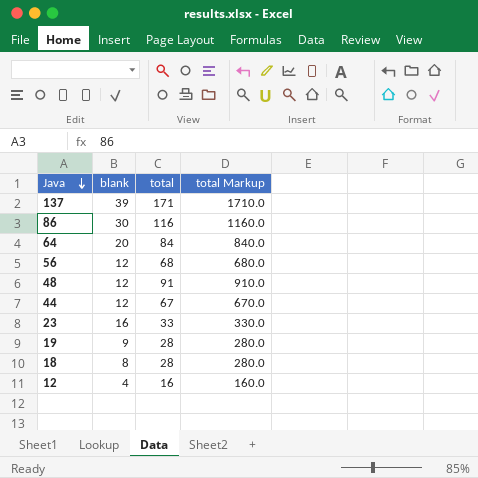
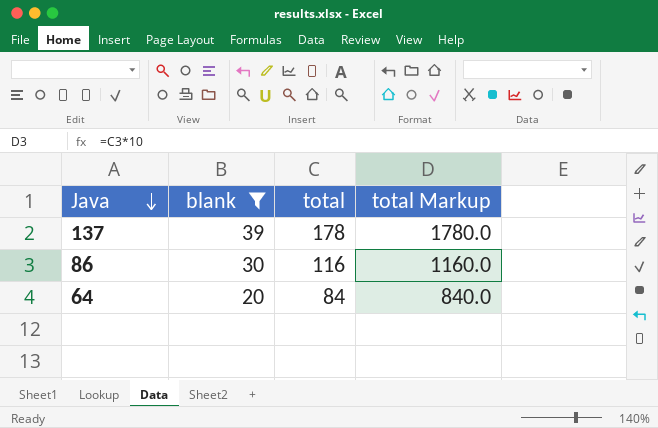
filter: none -> blank >= 20
137 | total: 171 -> 178
137 | total Markup: 1710.0 -> 1780.0

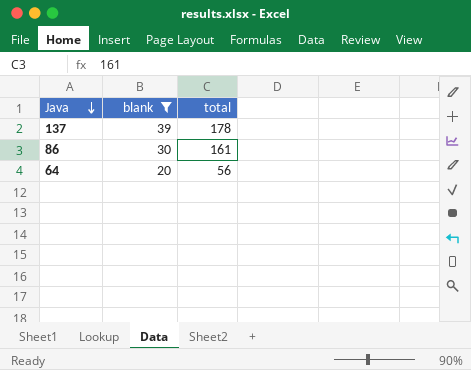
column total Markup | formula: [total] * 10 -> none
86 | total: 116 -> 161
64 | total: 84 -> 56

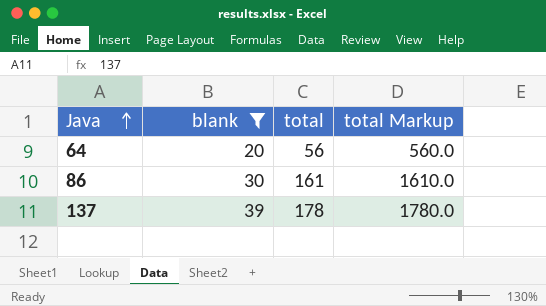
row order: Java descending -> Java ascending
column total Markup | formula: none -> [total] * 10

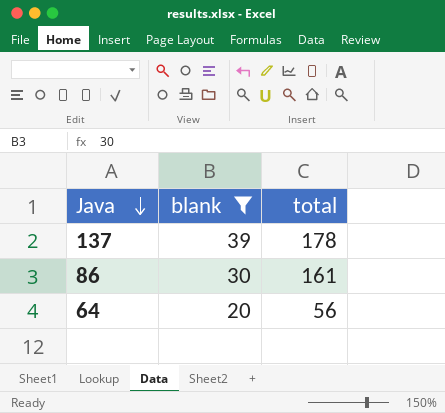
row order: Java ascending -> Java descending
column total Markup | formula: [total] * 10 -> none

